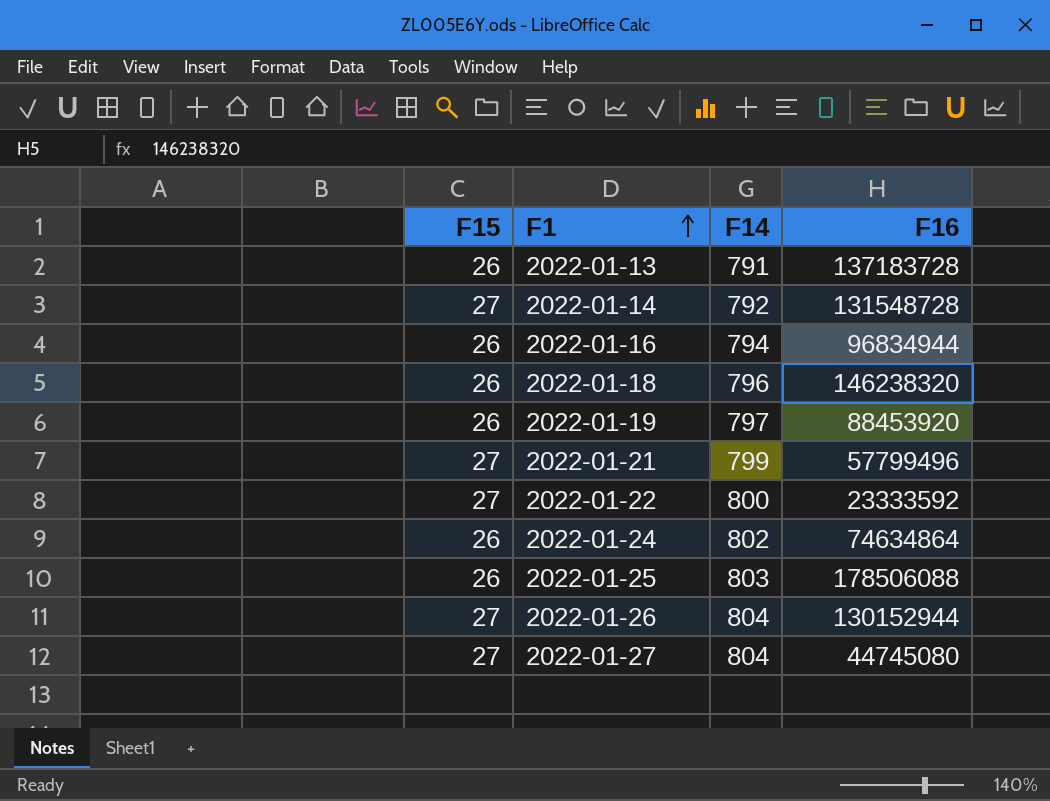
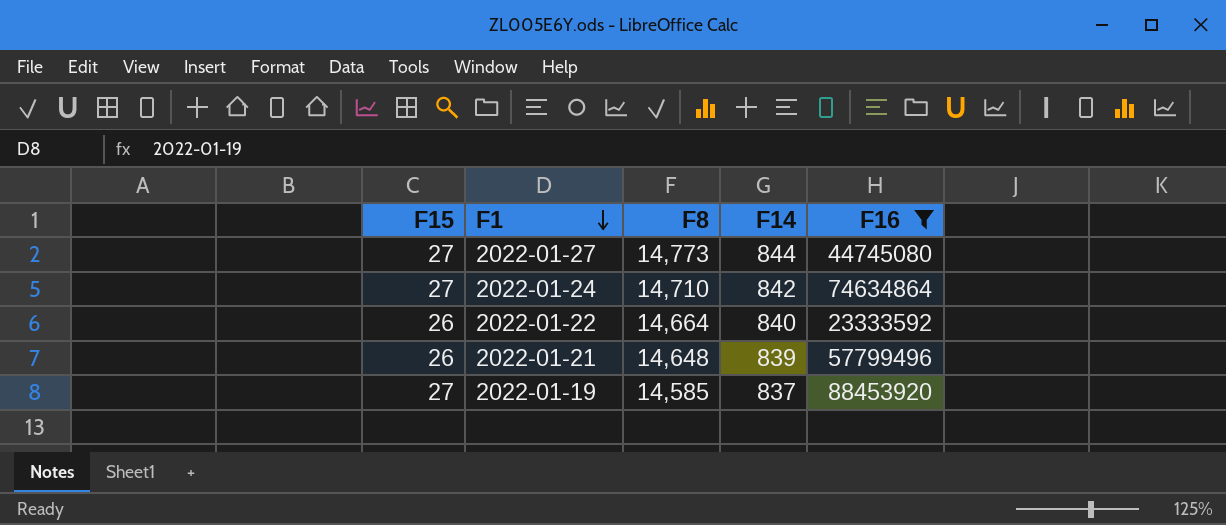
filter: none -> F16 <= 88453920
row order: F1 ascending -> F1 descending
column F8 | position: none -> 3
2022-01-27 | F14: 804 -> 844
2022-01-24 | F15: 26 -> 27
2022-01-24 | F14: 802 -> 842
2022-01-22 | F15: 27 -> 26
2022-01-22 | F14: 800 -> 840
2022-01-21 | F15: 27 -> 26
2022-01-21 | F14: 799 -> 839
2022-01-19 | F15: 26 -> 27
2022-01-19 | F14: 797 -> 837

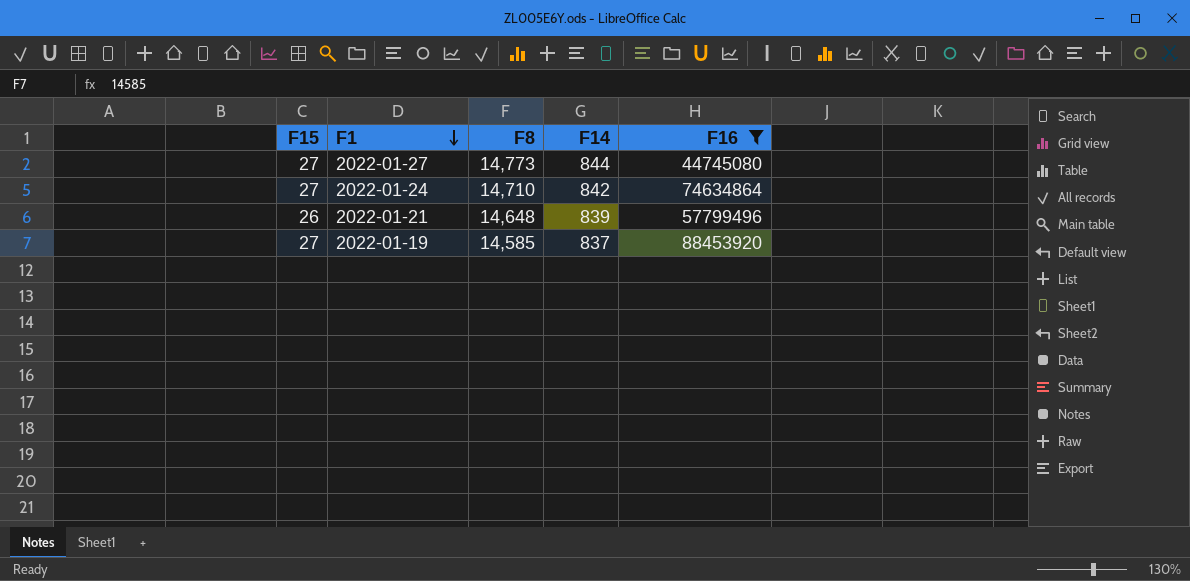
row 2022-01-22: 26 | 14,664 | 840 | 23333592 -> none

